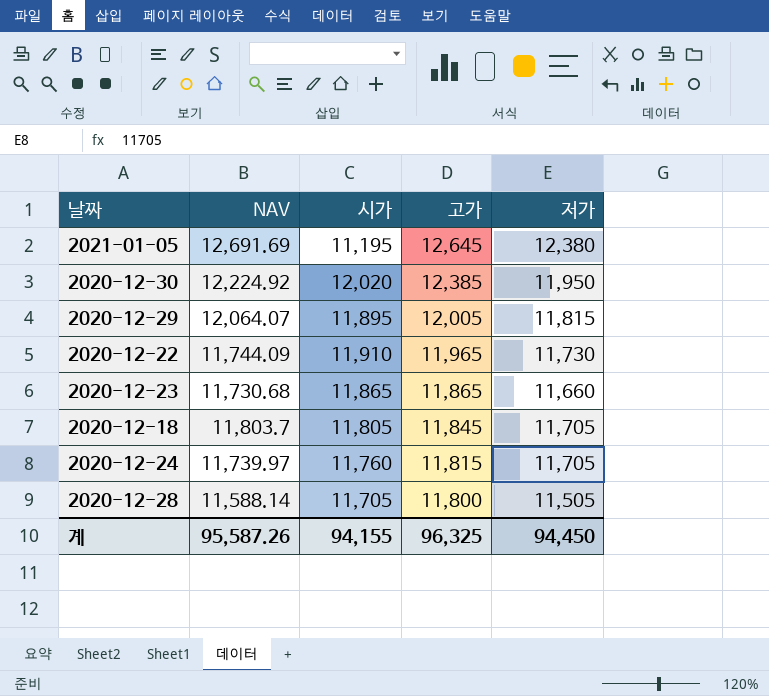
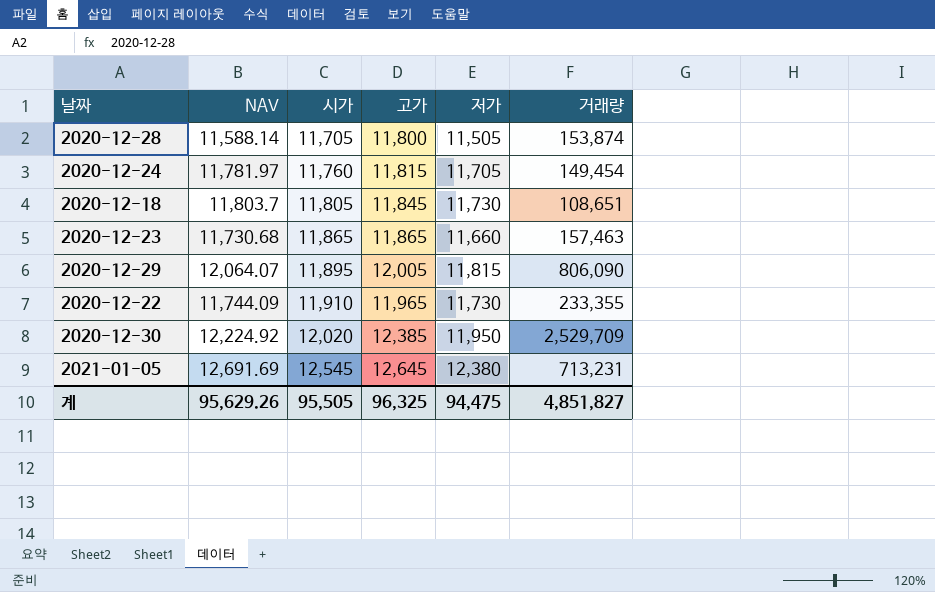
row order: 고가 descending -> 시가 ascending
column 거래량 | position: none -> 6
2020-12-24 | NAV: 11,739.97 -> 11,781.97
2020-12-18 | 저가: 11,705 -> 11,730
2021-01-05 | 시가: 11,195 -> 12,545
계 | NAV: 95,587.26 -> 95,629.26
계 | 시가: 94,155 -> 95,505
계 | 저가: 94,450 -> 94,475

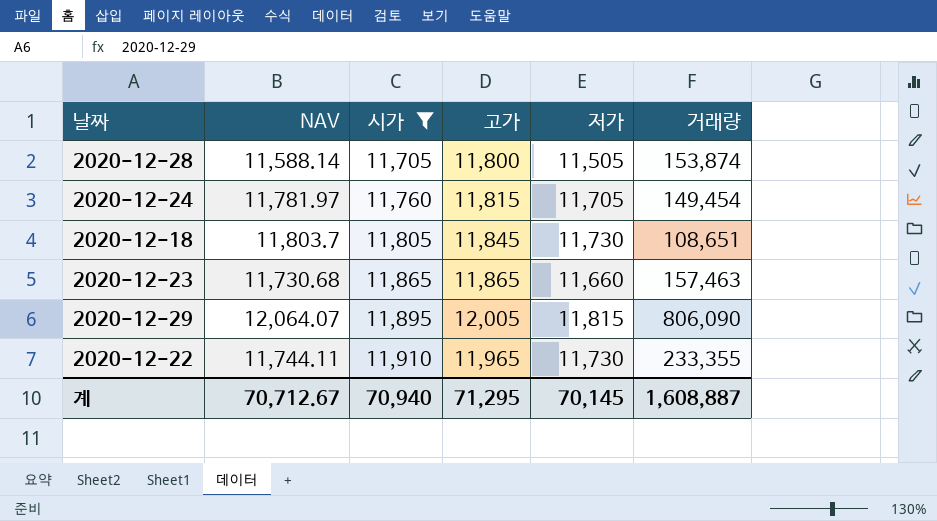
filter: none -> 시가 <= 11,910
2020-12-22 | NAV: 11,744.09 -> 11,744.11
계 | NAV: 95,629.26 -> 70,712.67
계 | 시가: 95,505 -> 70,940
계 | 고가: 96,325 -> 71,295
계 | 저가: 94,475 -> 70,145
계 | 거래량: 4,851,827 -> 1,608,887

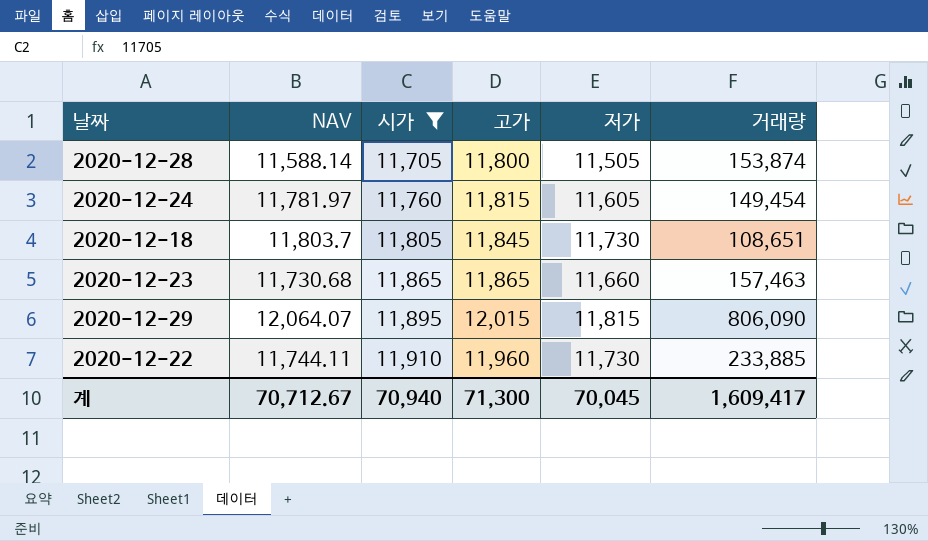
2020-12-24 | 저가: 11,705 -> 11,605
2020-12-29 | 고가: 12,005 -> 12,015
2020-12-22 | 고가: 11,965 -> 11,960
2020-12-22 | 거래량: 233,355 -> 233,885
계 | 고가: 71,295 -> 71,300
계 | 저가: 70,145 -> 70,045
계 | 거래량: 1,608,887 -> 1,609,417

